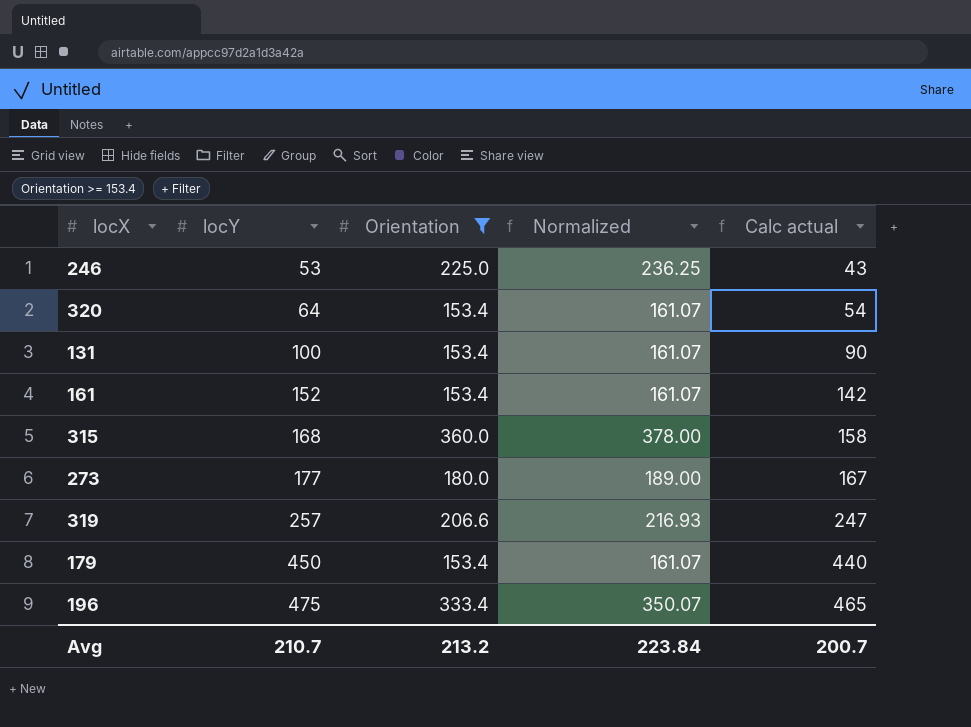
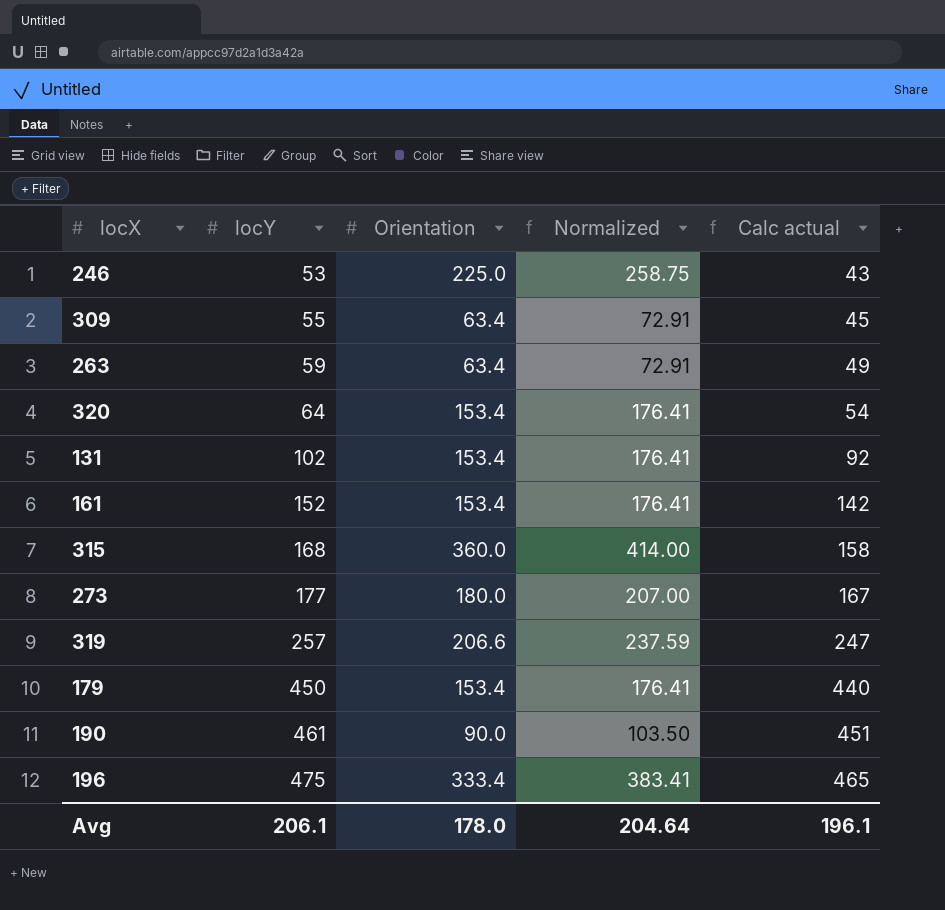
filter: Orientation >= 153.4 -> none
column Normalized | formula: [Orientation] * 1.05 -> [Orientation] * 1.15
131 | locY: 100 -> 102
131 | Calc actual: 90 -> 92
Avg | locY: 210.7 -> 206.1
Avg | Orientation: 213.2 -> 178.0
Avg | Normalized: 223.84 -> 204.64
Avg | Calc actual: 200.7 -> 196.1

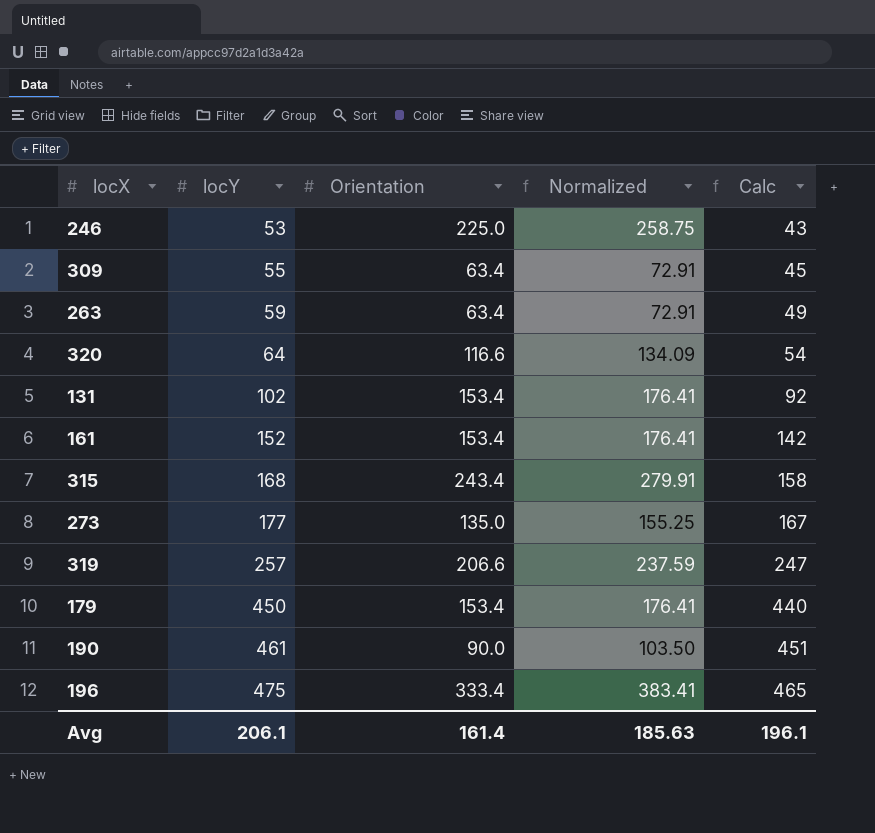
column name: Calc actual -> Calc
320 | Orientation: 153.4 -> 116.6
320 | Normalized: 176.41 -> 134.09
315 | Orientation: 360.0 -> 243.4
315 | Normalized: 414.00 -> 279.91
273 | Orientation: 180.0 -> 135.0
273 | Normalized: 207.00 -> 155.25
Avg | Orientation: 178.0 -> 161.4
Avg | Normalized: 204.64 -> 185.63

